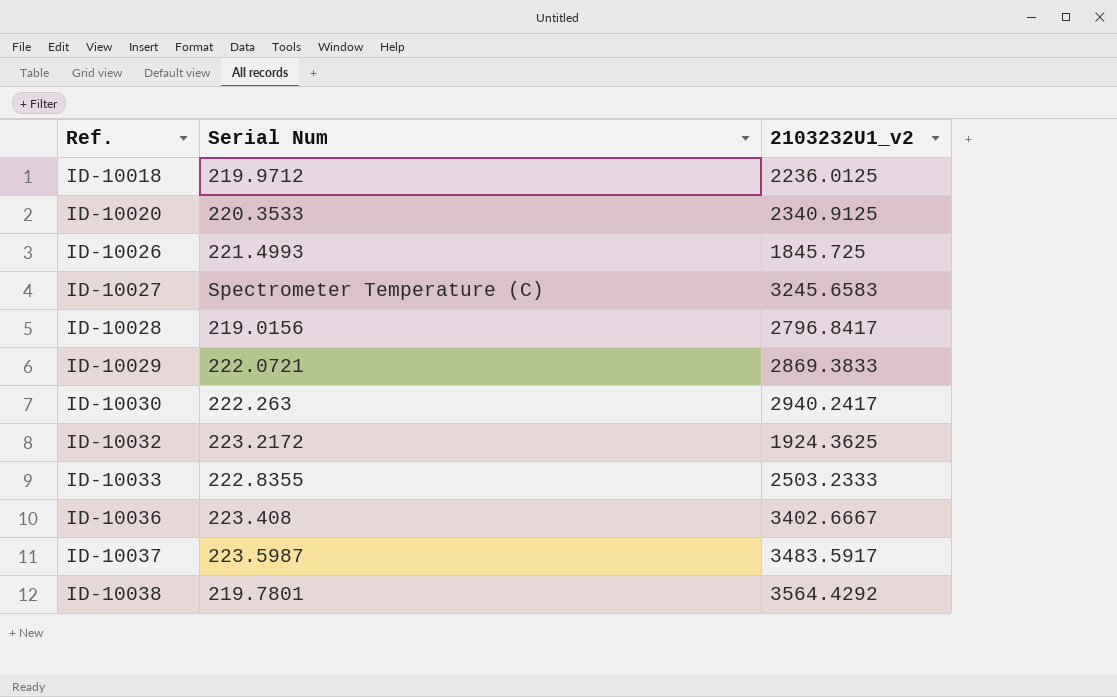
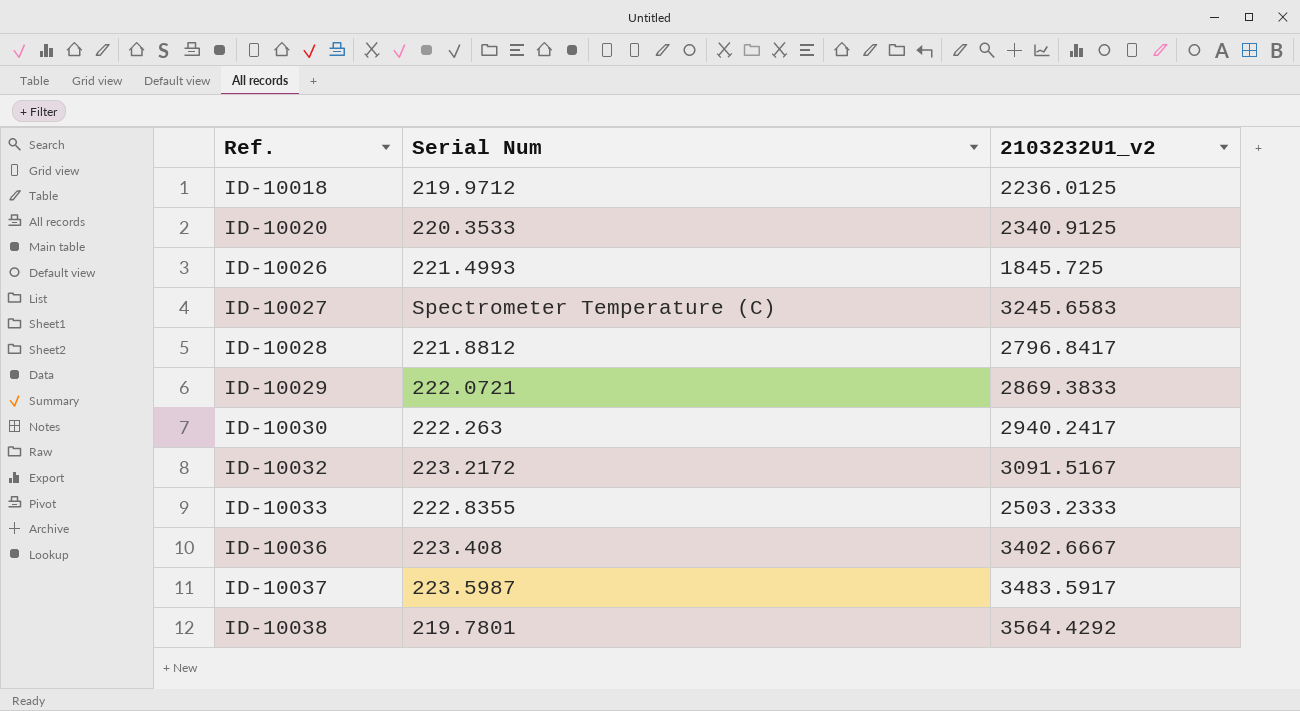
ID-10028 | Serial Num: 219.0156 -> 221.8812
ID-10032 | 2103232U1_v2: 1924.3625 -> 3091.5167

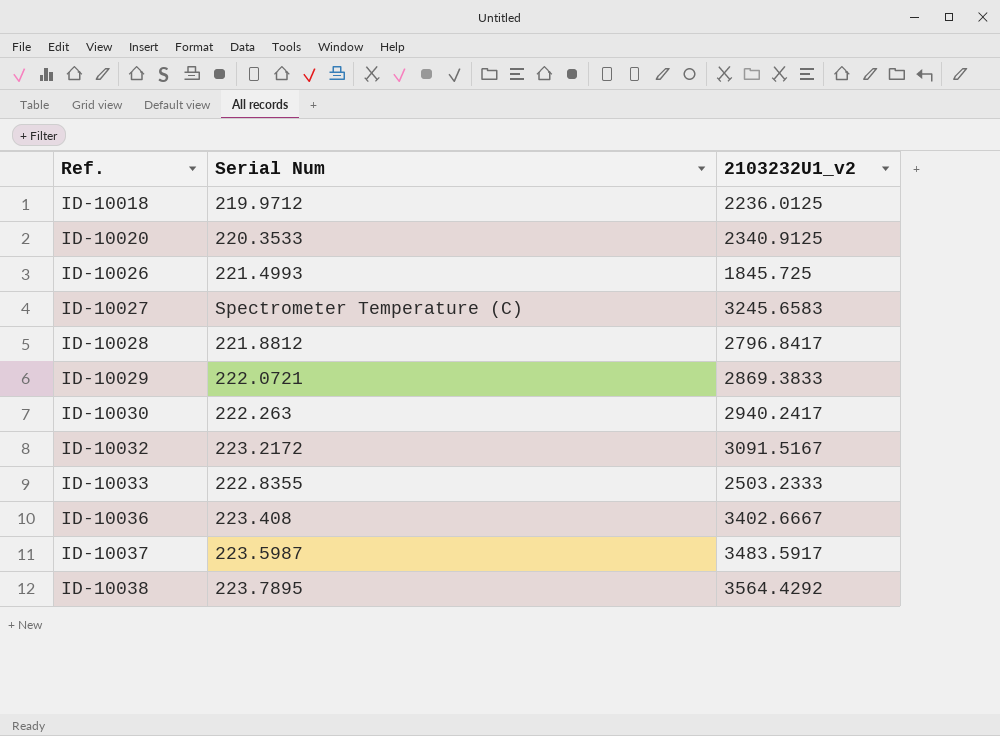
ID-10038 | Serial Num: 219.7801 -> 223.7895

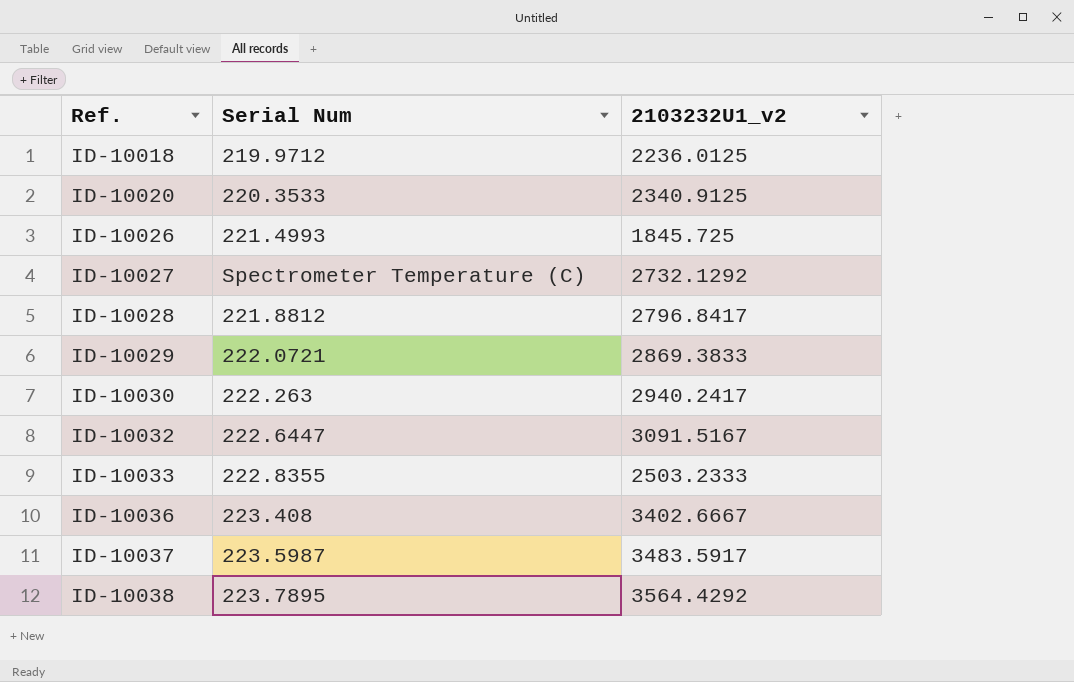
ID-10027 | 2103232U1_v2: 3245.6583 -> 2732.1292
ID-10032 | Serial Num: 223.2172 -> 222.6447

